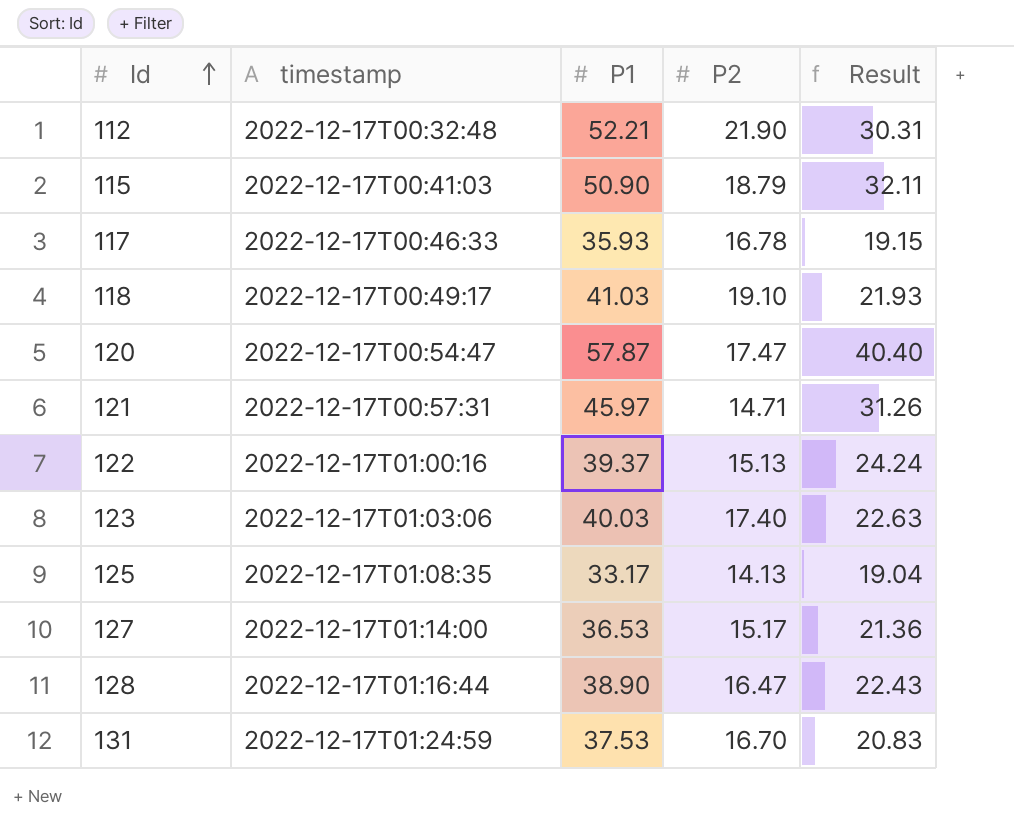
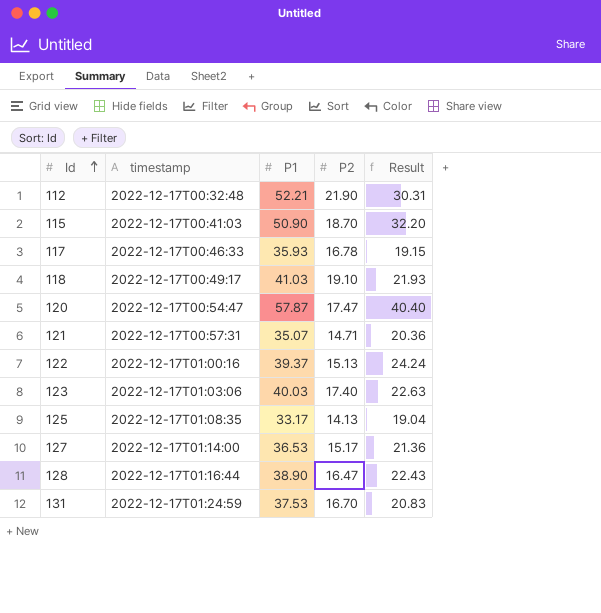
115 | P2: 18.79 -> 18.70
115 | Result: 32.11 -> 32.20
121 | P1: 45.97 -> 35.07
121 | Result: 31.26 -> 20.36

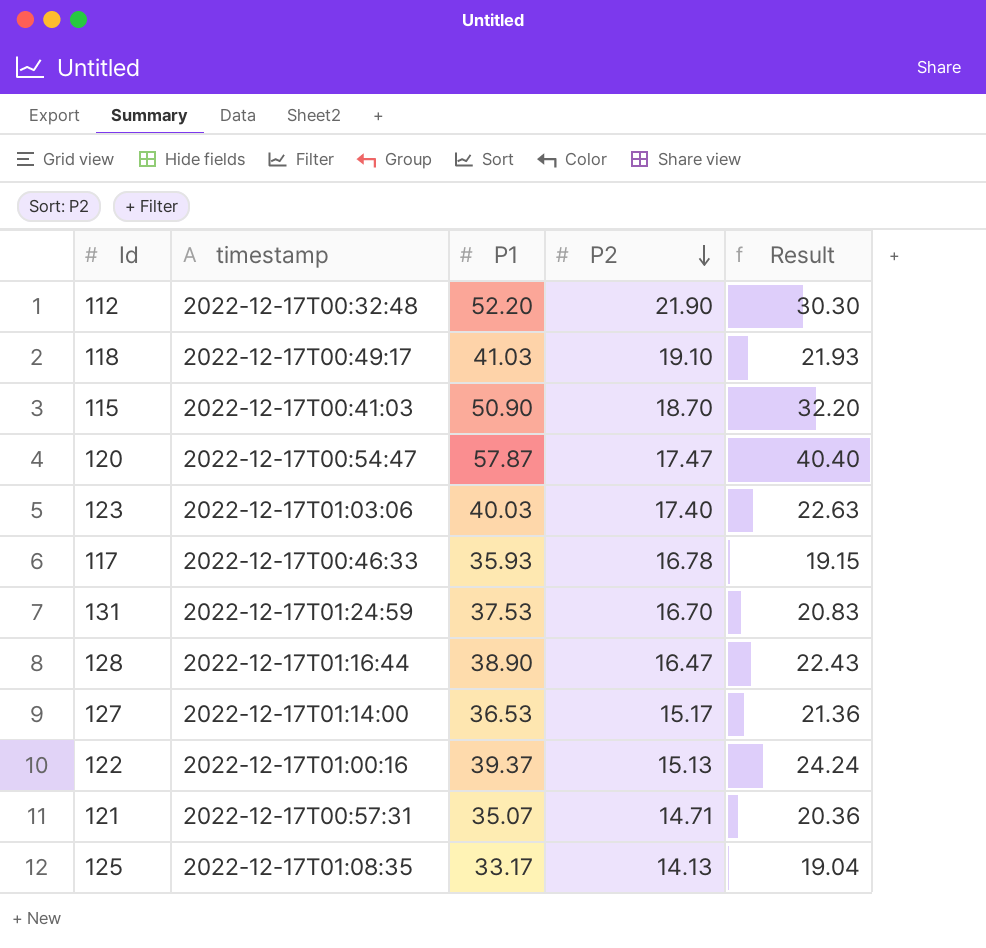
row order: Id ascending -> P2 descending
112 | P1: 52.21 -> 52.20
112 | Result: 30.31 -> 30.30

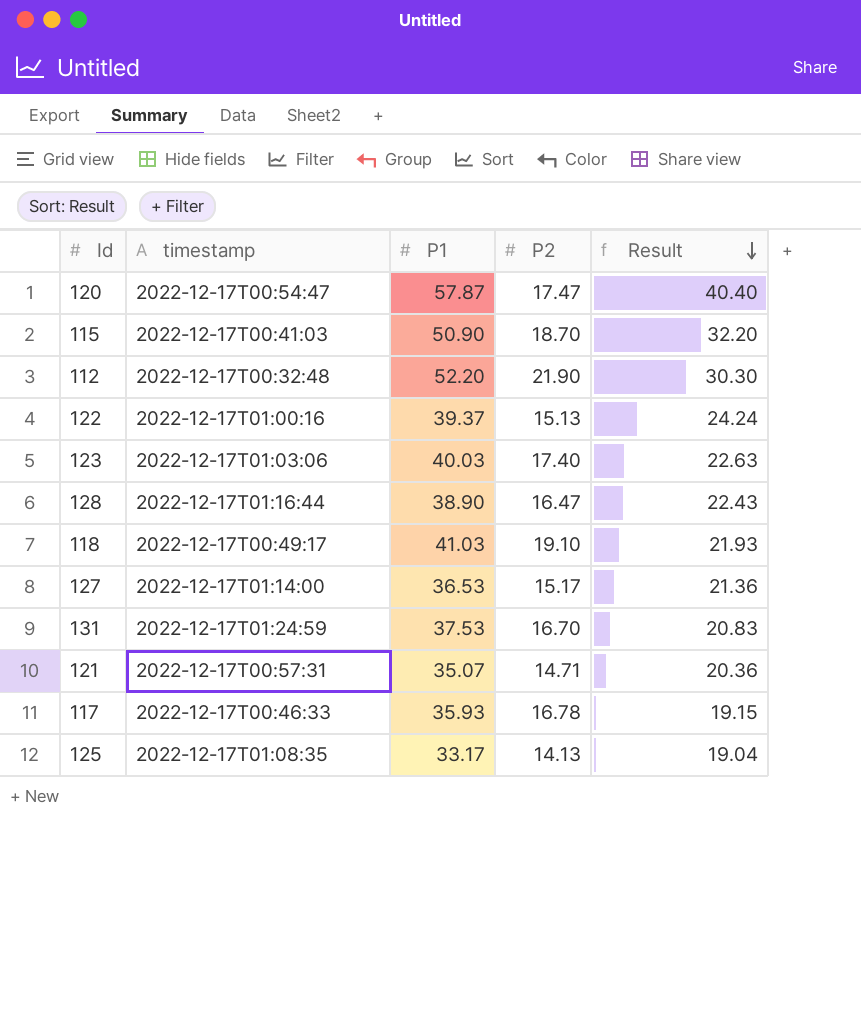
row order: P2 descending -> Result descending

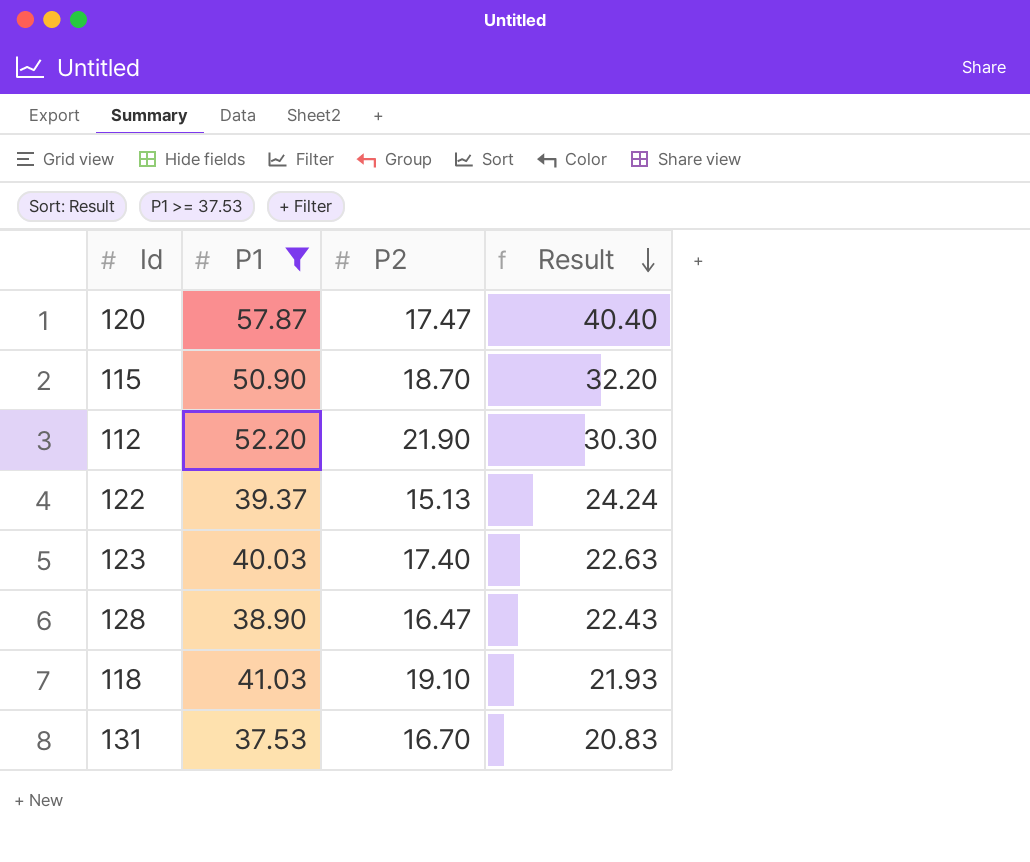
filter: none -> P1 >= 37.53
column timestamp | position: 2 -> none

